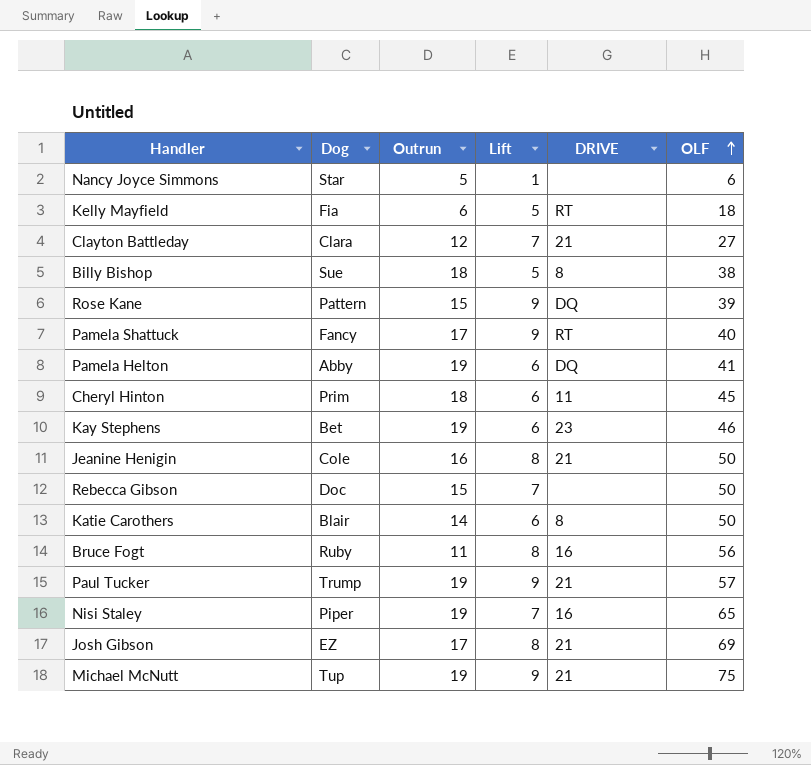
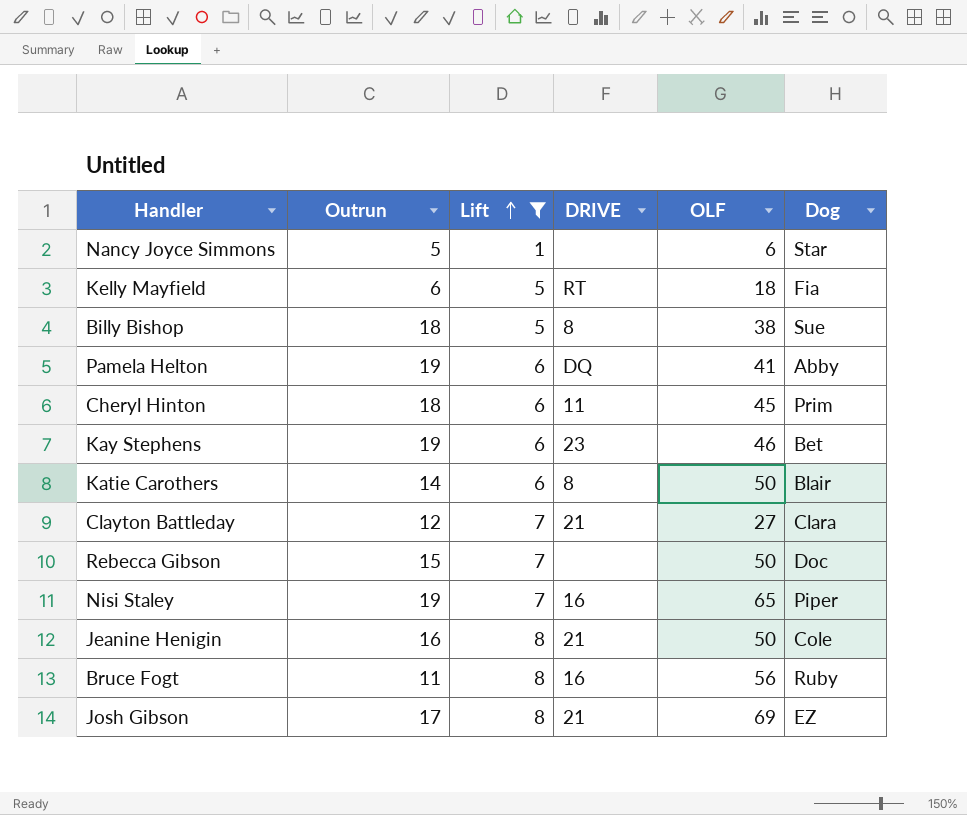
filter: none -> Lift != 9
row order: OLF ascending -> Lift ascending
column Dog | position: 2 -> 6

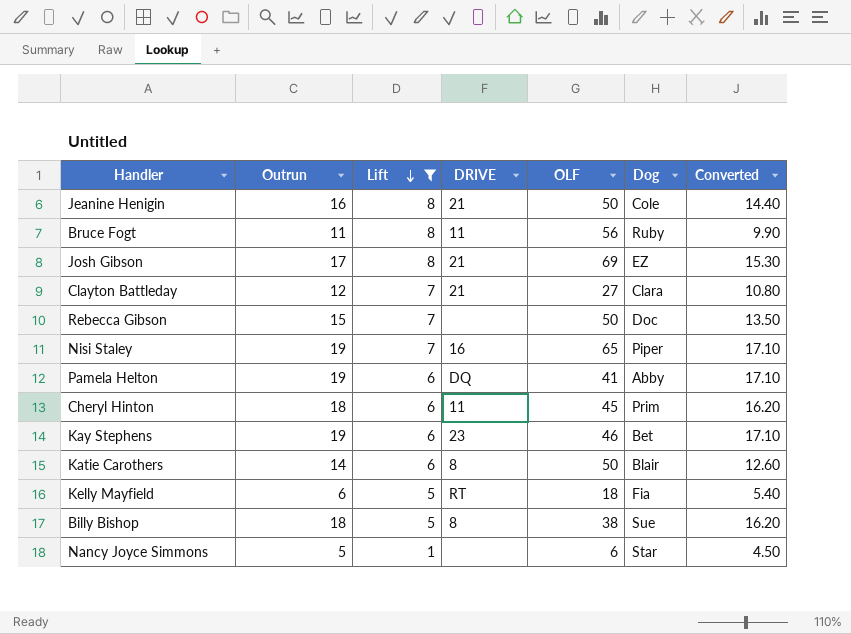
row order: Lift ascending -> Lift descending
column Converted | formula: none -> [Outrun] * 0.9
Bruce Fogt | DRIVE: 16 -> 11

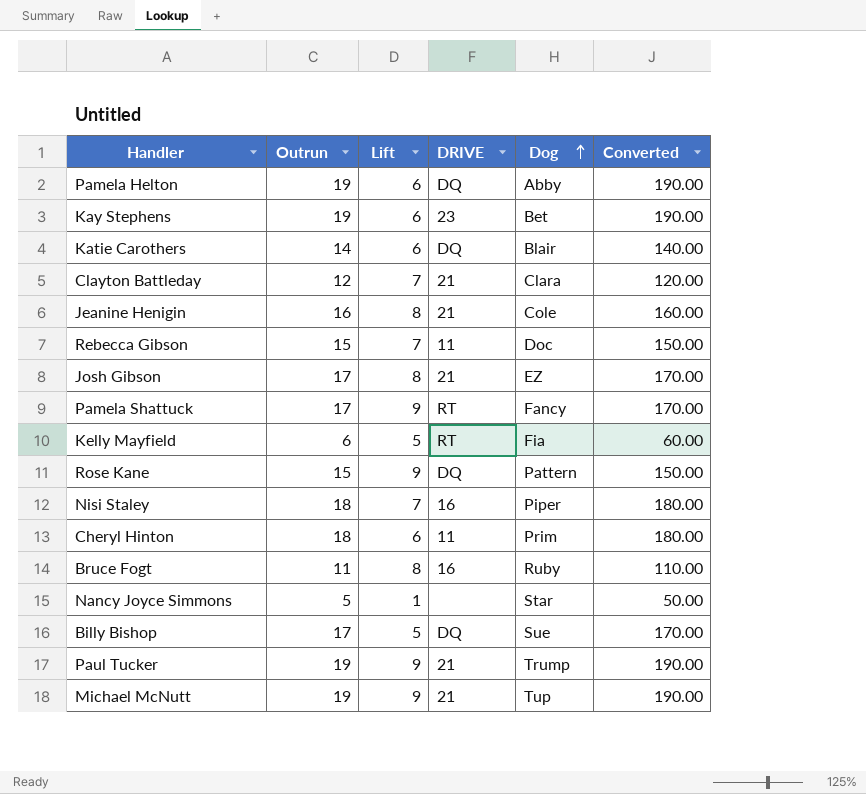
filter: Lift != 9 -> none
row order: Lift descending -> Dog ascending
column OLF | position: 5 -> none
column Converted | formula: [Outrun] * 0.9 -> [Outrun] * 10
Katie Carothers | DRIVE: 8 -> DQ
Rebecca Gibson | DRIVE: none -> 11
Nisi Staley | Outrun: 19 -> 18
Bruce Fogt | DRIVE: 11 -> 16
Billy Bishop | Outrun: 18 -> 17
Billy Bishop | DRIVE: 8 -> DQ

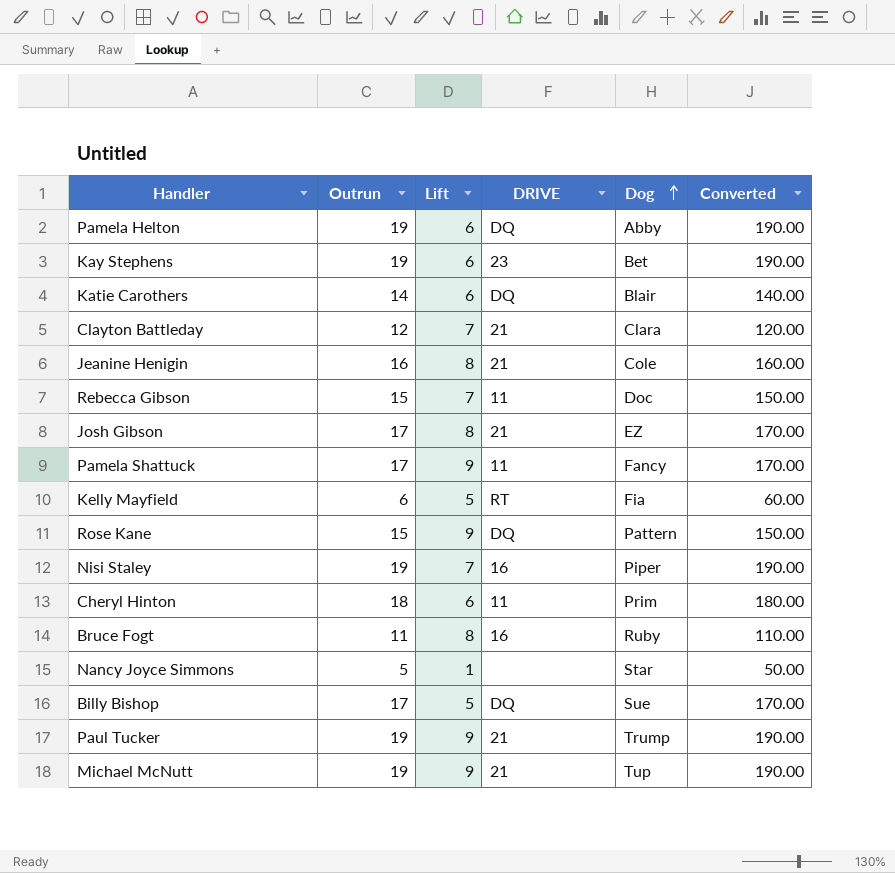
Pamela Shattuck | DRIVE: RT -> 11
Nisi Staley | Outrun: 18 -> 19
Nisi Staley | Converted: 180.00 -> 190.00

